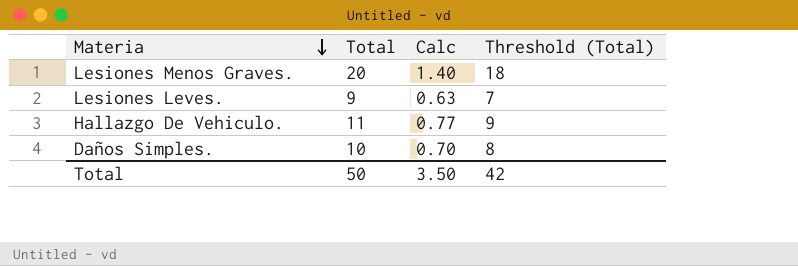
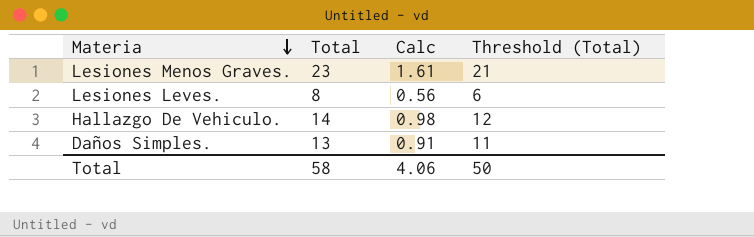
Lesiones Menos Graves. | Total: 20 -> 23
Lesiones Menos Graves. | Calc: 1.40 -> 1.61
Lesiones Menos Graves. | Threshold (Total): 18 -> 21
Lesiones Leves. | Total: 9 -> 8
Lesiones Leves. | Calc: 0.63 -> 0.56
Lesiones Leves. | Threshold (Total): 7 -> 6
Hallazgo De Vehiculo. | Total: 11 -> 14
Hallazgo De Vehiculo. | Calc: 0.77 -> 0.98
Hallazgo De Vehiculo. | Threshold (Total): 9 -> 12
Daños Simples. | Total: 10 -> 13
Daños Simples. | Calc: 0.70 -> 0.91
Daños Simples. | Threshold (Total): 8 -> 11
Total | Total: 50 -> 58
Total | Calc: 3.50 -> 4.06
Total | Threshold (Total): 42 -> 50

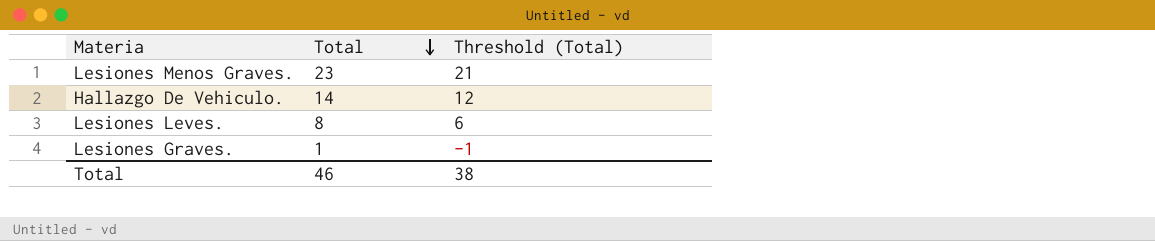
row order: Materia descending -> Total descending
column Calc | formula: [Total] * 0.07 -> none
row Daños Simples.: 13 | 0.91 | 11 -> none
row Lesiones Graves.: none -> 1 | -1
Total | Total: 58 -> 46
Total | Threshold (Total): 50 -> 38

